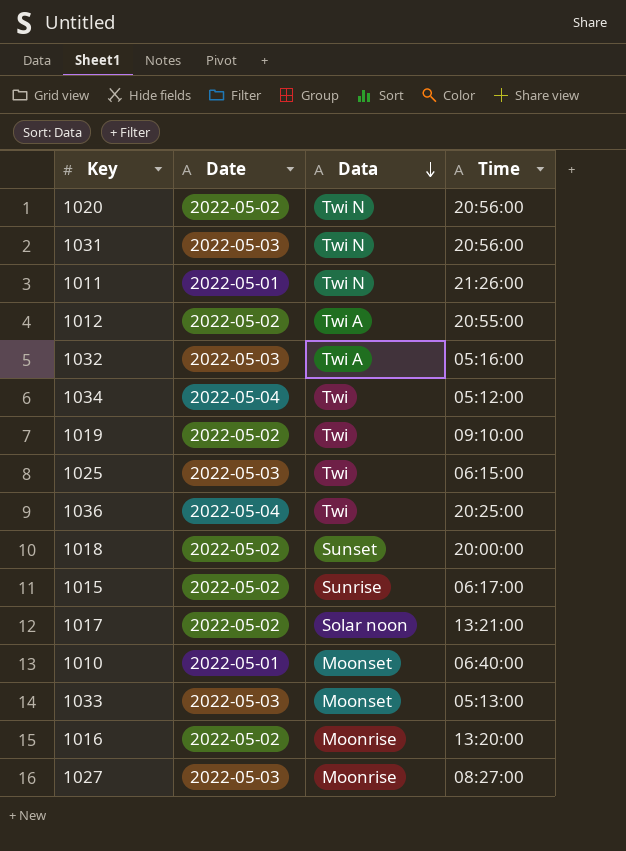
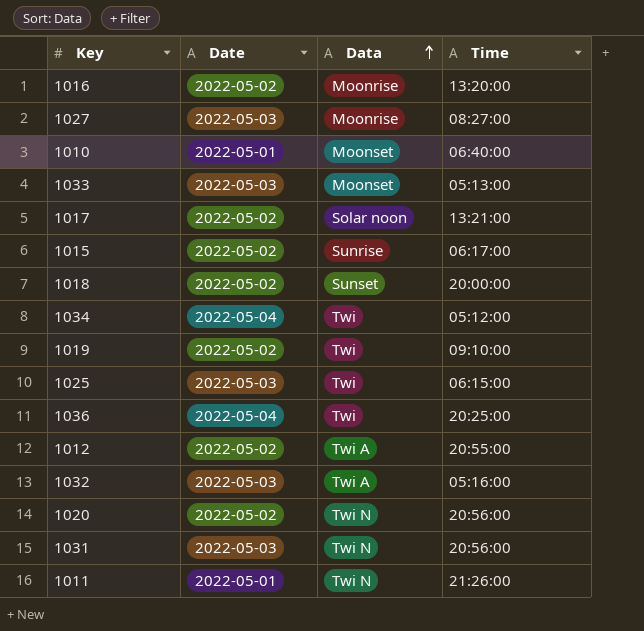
row order: Data descending -> Data ascending

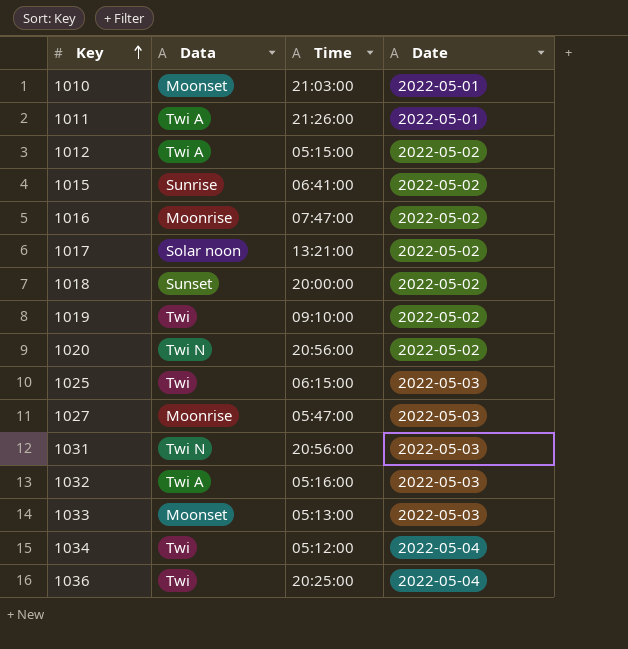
row order: Data ascending -> Key ascending
column Date | position: 2 -> 4
1010 | Time: 06:40:00 -> 21:03:00
1011 | Data: Twi N -> Twi A
1012 | Time: 20:55:00 -> 05:15:00
1015 | Time: 06:17:00 -> 06:41:00
1016 | Time: 13:20:00 -> 07:47:00
1027 | Time: 08:27:00 -> 05:47:00

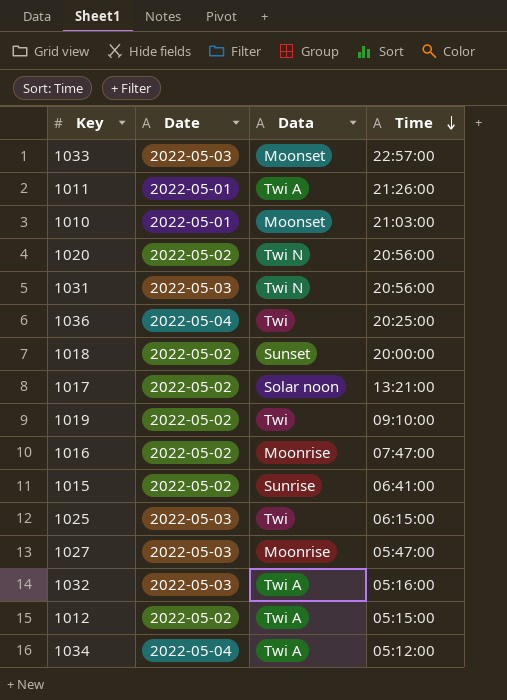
row order: Key ascending -> Time descending
column Date | position: 4 -> 2
1033 | Time: 05:13:00 -> 22:57:00
1034 | Data: Twi -> Twi A

